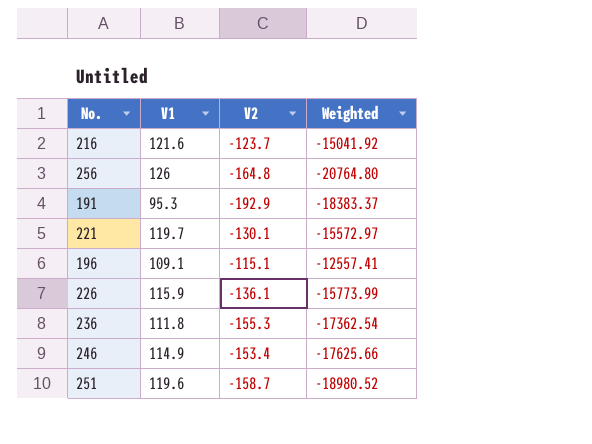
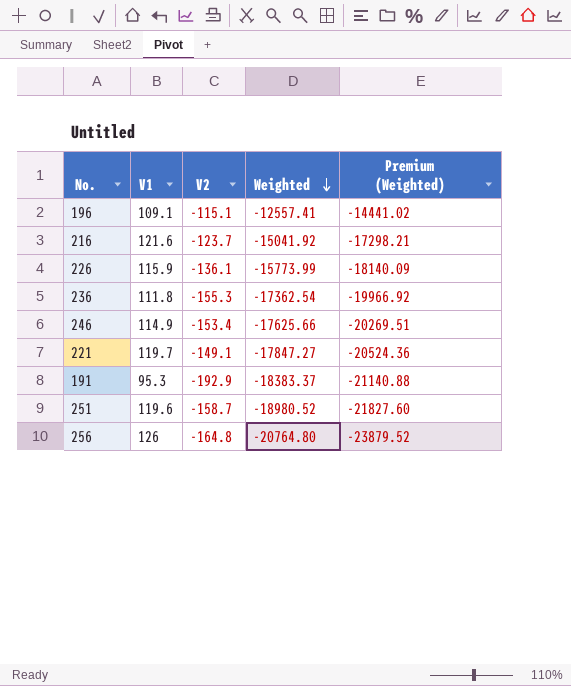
row order: none -> Weighted descending
column Premium (Weighted) | formula: none -> [Weighted] * 1.15
221 | V2: -130.1 -> -149.1
221 | Weighted: -15572.97 -> -17847.27

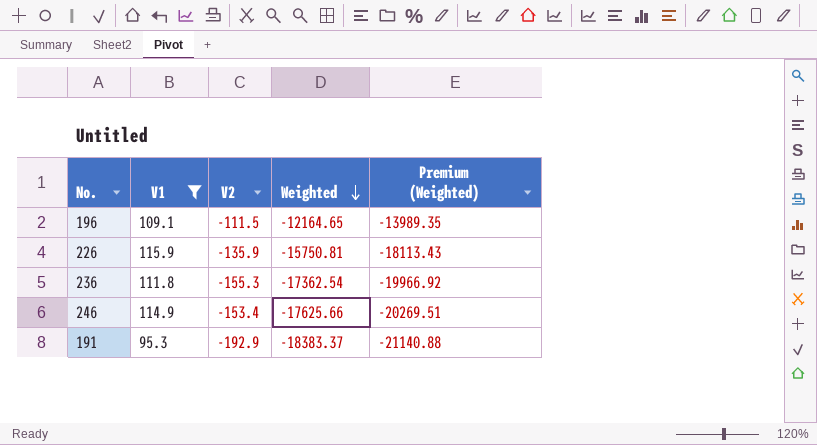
filter: none -> V1 <= 115.9
196 | V2: -115.1 -> -111.5
196 | Weighted: -12557.41 -> -12164.65
196 | Premium (Weighted): -14441.02 -> -13989.35
226 | V2: -136.1 -> -135.9
226 | Weighted: -15773.99 -> -15750.81
226 | Premium (Weighted): -18140.09 -> -18113.43

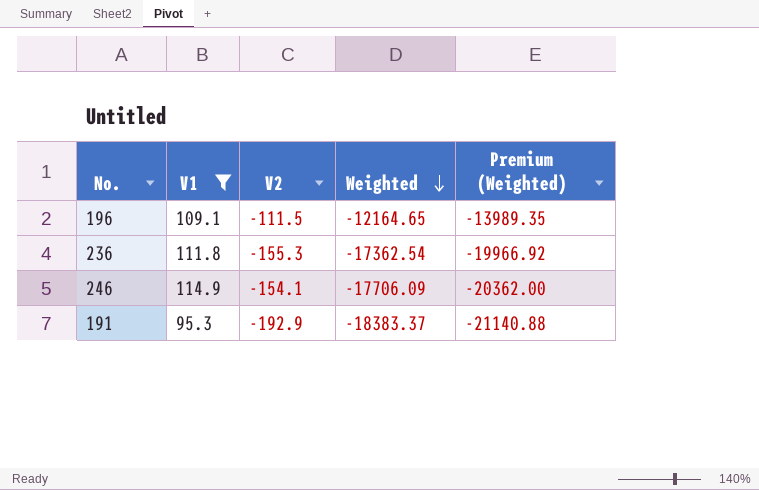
row 226: 115.9 | -135.9 | -15750.81 | -18113.43 -> none
246 | V2: -153.4 -> -154.1
246 | Weighted: -17625.66 -> -17706.09
246 | Premium (Weighted): -20269.51 -> -20362.00

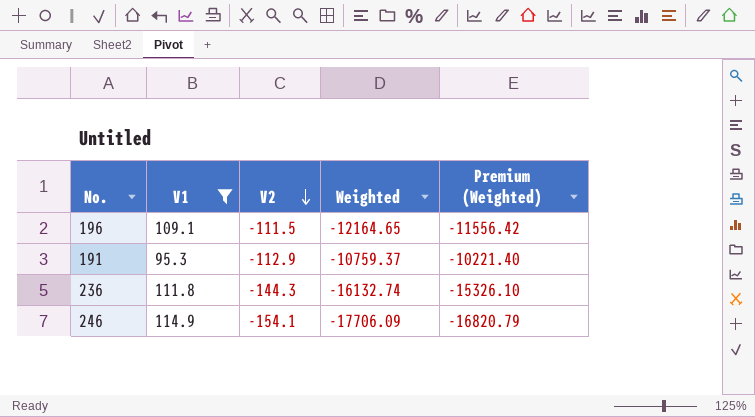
row order: Weighted descending -> V2 descending
column Premium (Weighted) | formula: [Weighted] * 1.15 -> [Weighted] * 0.95
191 | V2: -192.9 -> -112.9
191 | Weighted: -18383.37 -> -10759.37
236 | V2: -155.3 -> -144.3
236 | Weighted: -17362.54 -> -16132.74

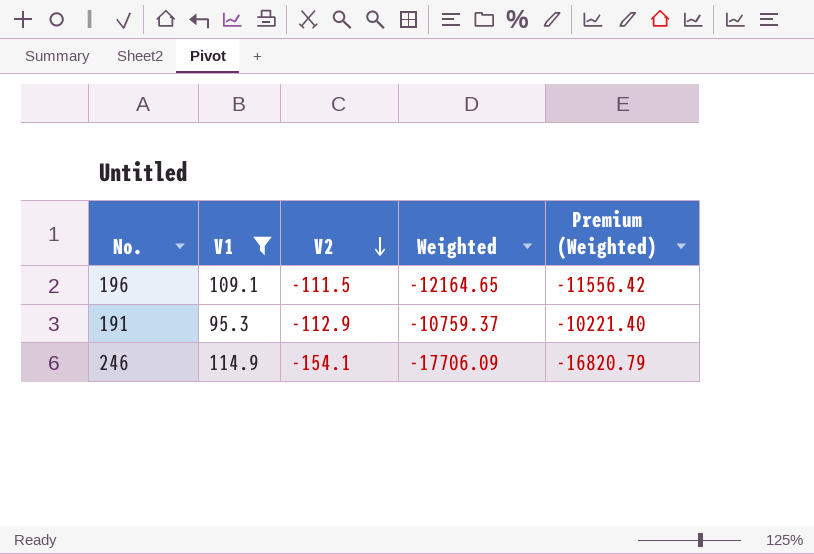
row 236: 111.8 | -144.3 | -16132.74 | -15326.10 -> none

